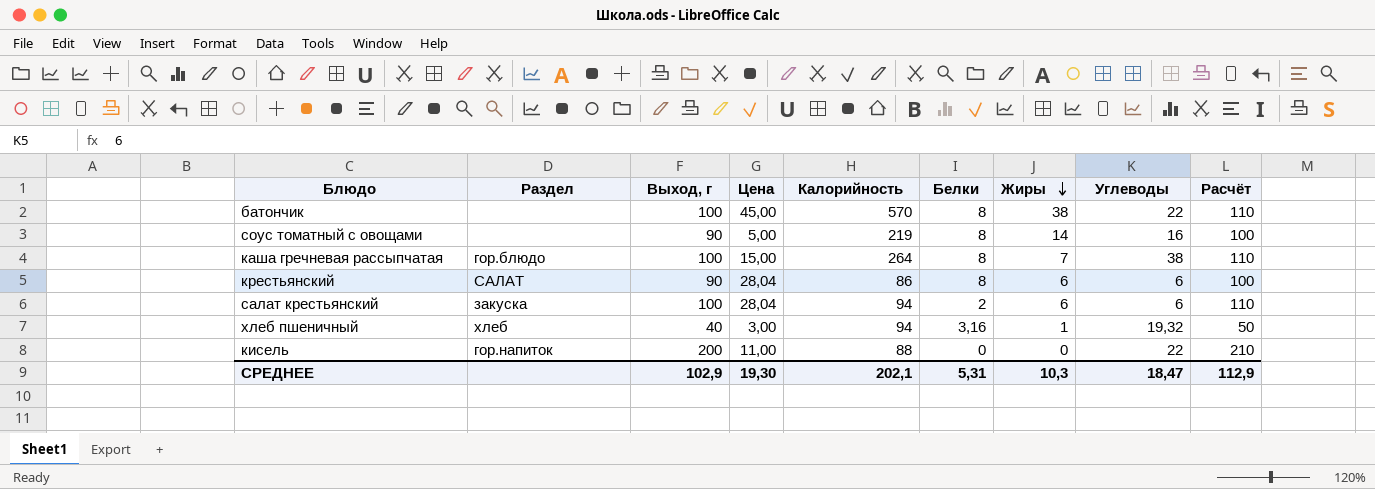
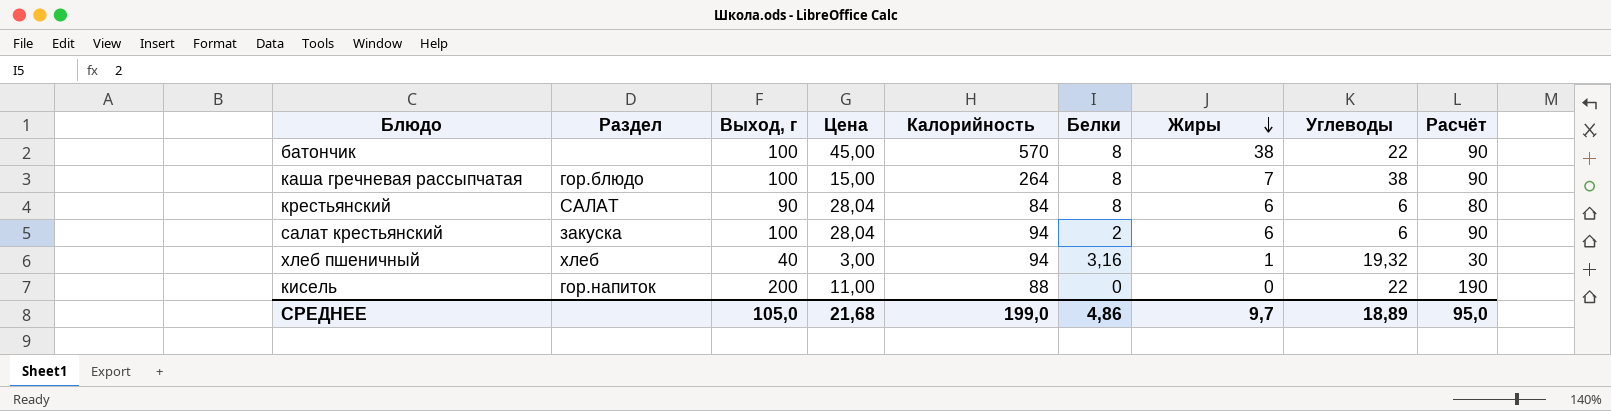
column Расчёт | formula: [Выход, г] + 10 -> [Выход, г] - 10
row соус томатный с овощами: none | 90 | 5,00 | 219 | 8 | 14 | 16 | 100 -> none
крестьянский | Калорийность: 86 -> 84
СРЕДНЕЕ | Выход, г: 102,9 -> 105,0
СРЕДНЕЕ | Цена: 19,30 -> 21,68
СРЕДНЕЕ | Калорийность: 202,1 -> 199,0
СРЕДНЕЕ | Белки: 5,31 -> 4,86
СРЕДНЕЕ | Жиры: 10,3 -> 9,7
СРЕДНЕЕ | Углеводы: 18,47 -> 18,89
СРЕДНЕЕ | Расчёт: 112,9 -> 95,0

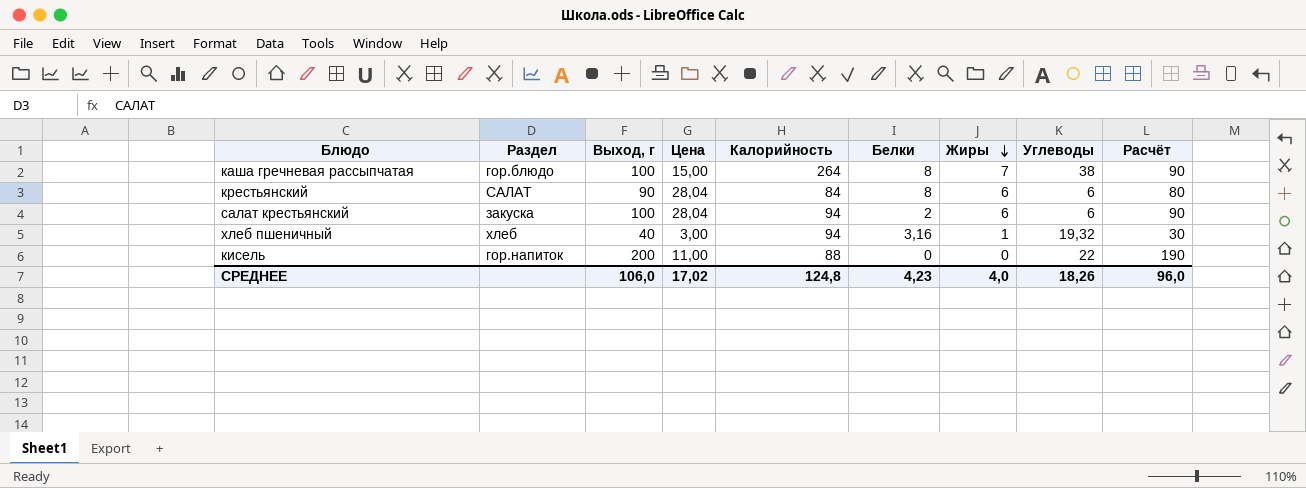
row батончик: none | 100 | 45,00 | 570 | 8 | 38 | 22 | 90 -> none
СРЕДНЕЕ | Выход, г: 105,0 -> 106,0
СРЕДНЕЕ | Цена: 21,68 -> 17,02
СРЕДНЕЕ | Калорийность: 199,0 -> 124,8
СРЕДНЕЕ | Белки: 4,86 -> 4,23
СРЕДНЕЕ | Жиры: 9,7 -> 4,0
СРЕДНЕЕ | Углеводы: 18,89 -> 18,26
СРЕДНЕЕ | Расчёт: 95,0 -> 96,0

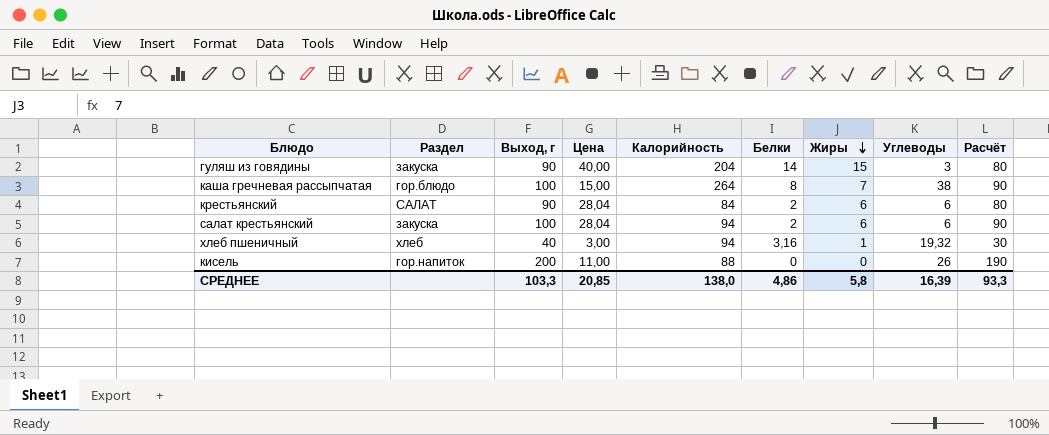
row гуляш из говядины: none -> закуска | 90 | 40,00 | 204 | 14 | 15 | 3 | 80
крестьянский | Белки: 8 -> 2
кисель | Углеводы: 22 -> 26
СРЕДНЕЕ | Выход, г: 106,0 -> 103,3
СРЕДНЕЕ | Цена: 17,02 -> 20,85
СРЕДНЕЕ | Калорийность: 124,8 -> 138,0
СРЕДНЕЕ | Белки: 4,23 -> 4,86
СРЕДНЕЕ | Жиры: 4,0 -> 5,8
СРЕДНЕЕ | Углеводы: 18,26 -> 16,39
СРЕДНЕЕ | Расчёт: 96,0 -> 93,3

